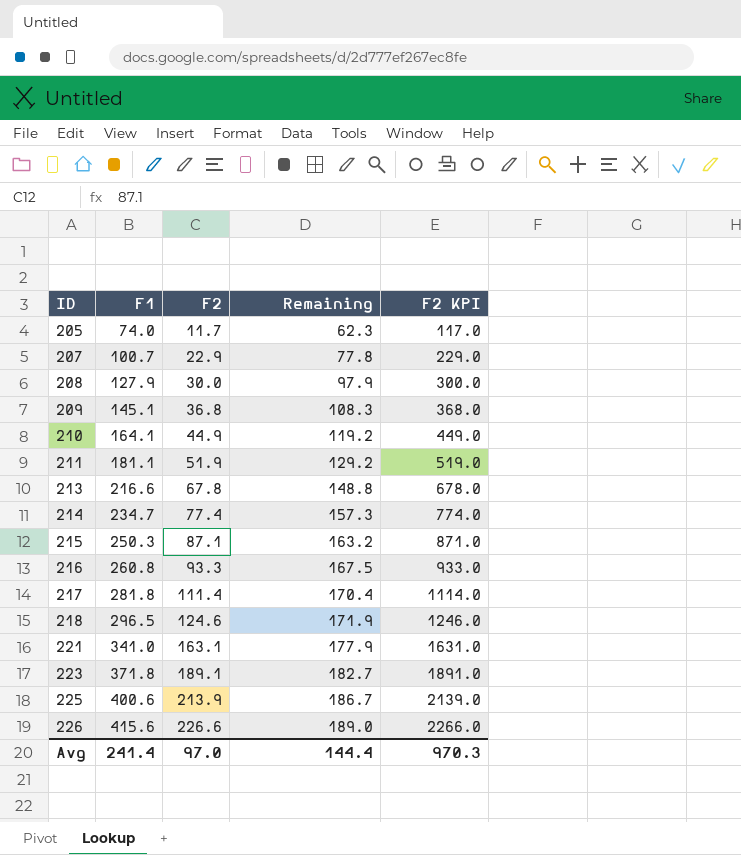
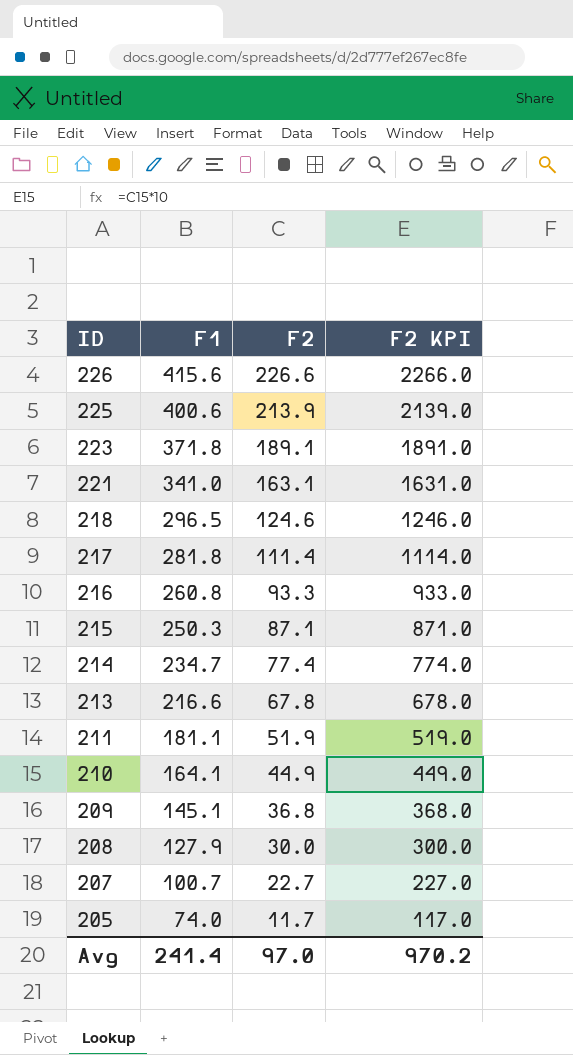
row order: ID ascending -> ID descending
column Remaining | formula: [F1] - [F2] -> none
207 | F2: 22.9 -> 22.7
207 | F2 KPI: 229.0 -> 227.0
Avg | F2 KPI: 970.3 -> 970.2

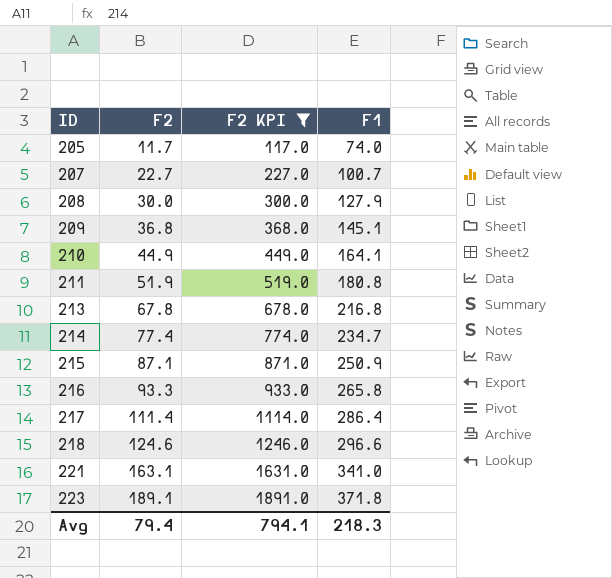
filter: none -> F2 KPI <= 1891.0
row order: ID descending -> ID ascending
column F1 | position: 2 -> 4
211 | F1: 181.1 -> 180.8
213 | F1: 216.6 -> 216.8
215 | F1: 250.3 -> 250.9
216 | F1: 260.8 -> 265.8
217 | F1: 281.8 -> 286.4
218 | F1: 296.5 -> 296.6
Avg | F2: 97.0 -> 79.4
Avg | F2 KPI: 970.2 -> 794.1
Avg | F1: 241.4 -> 218.3

